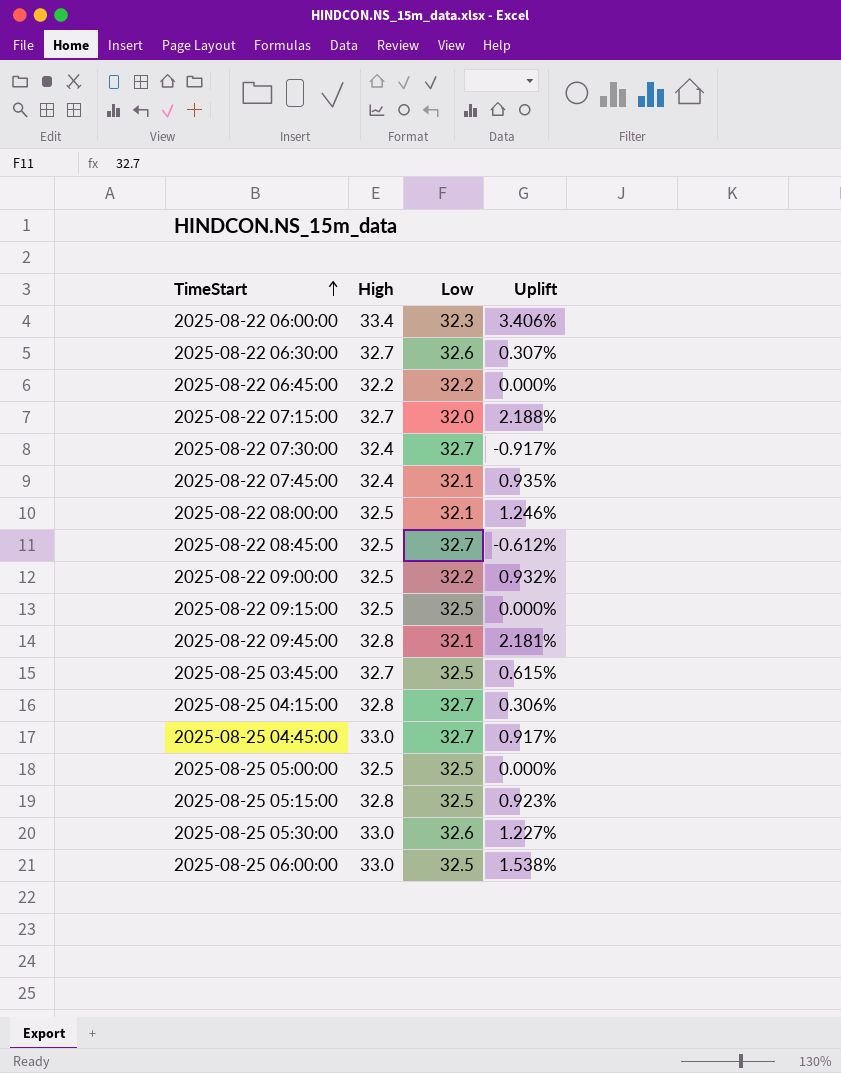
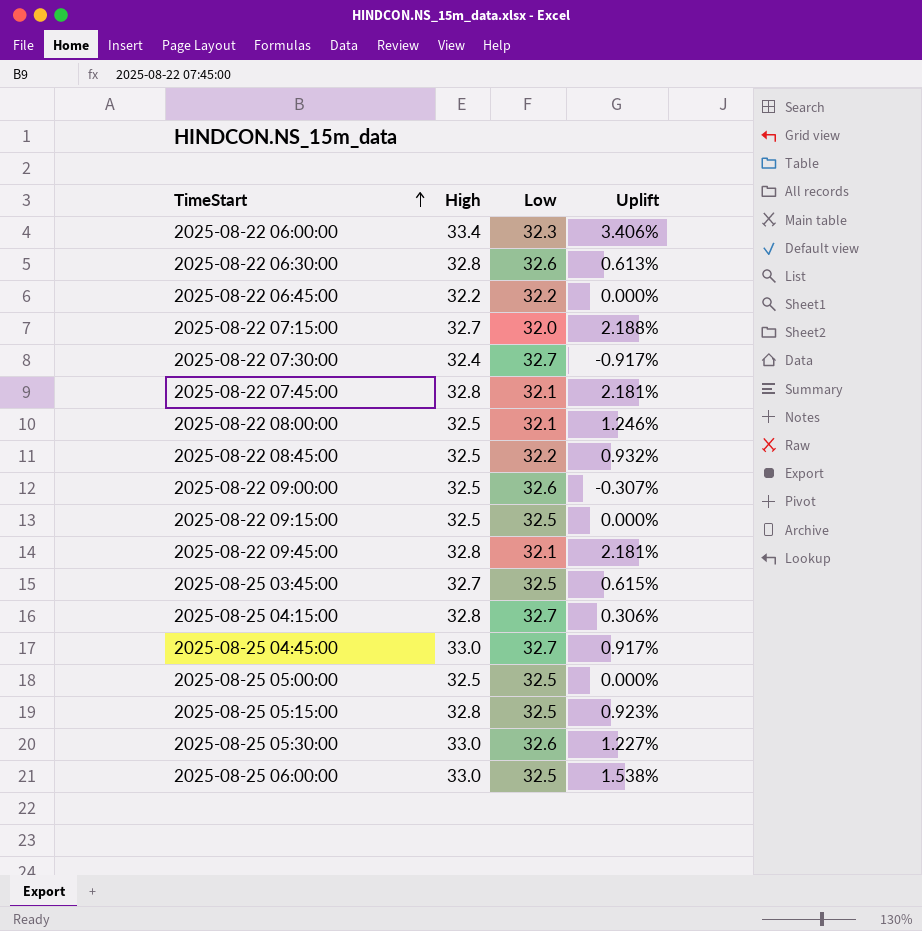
2025-08-22 06:30:00 | High: 32.7 -> 32.8
2025-08-22 06:30:00 | Uplift: 0.307% -> 0.613%
2025-08-22 07:45:00 | High: 32.4 -> 32.8
2025-08-22 07:45:00 | Uplift: 0.935% -> 2.181%
2025-08-22 08:45:00 | Low: 32.7 -> 32.2
2025-08-22 08:45:00 | Uplift: -0.612% -> 0.932%
2025-08-22 09:00:00 | Low: 32.2 -> 32.6
2025-08-22 09:00:00 | Uplift: 0.932% -> -0.307%

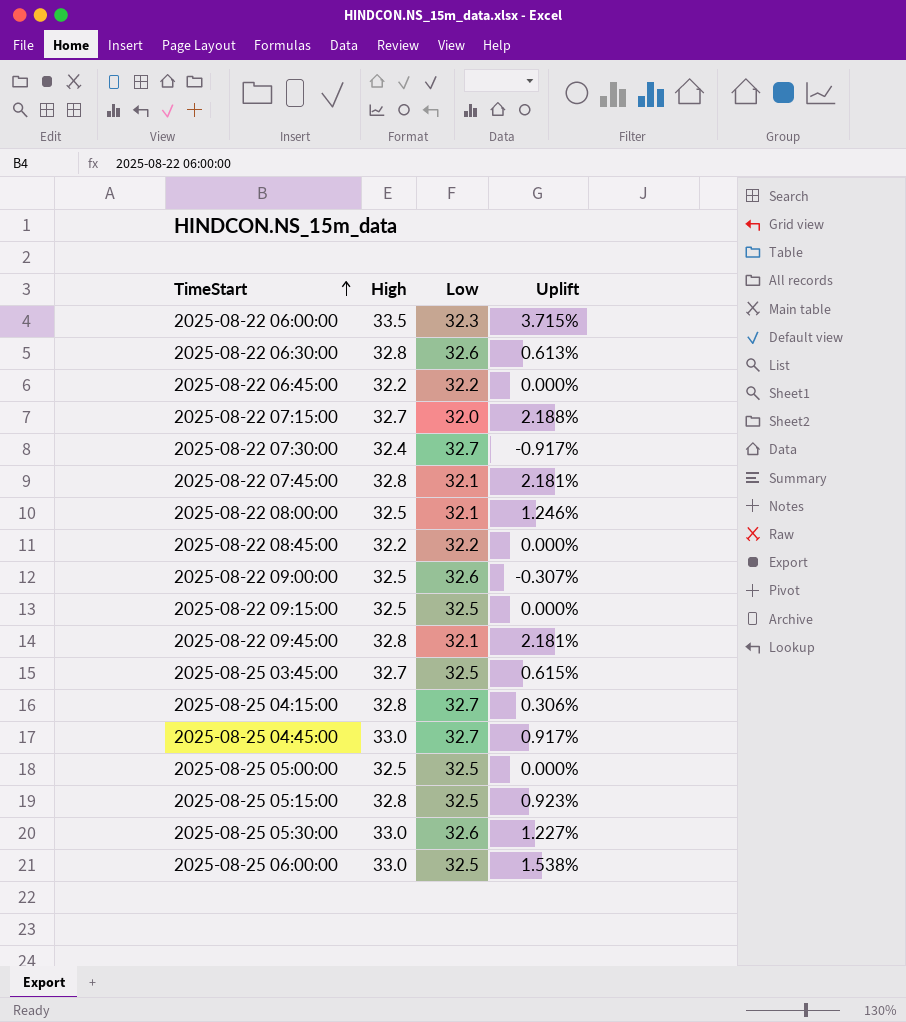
2025-08-22 06:00:00 | High: 33.4 -> 33.5
2025-08-22 06:00:00 | Uplift: 3.406% -> 3.715%
2025-08-22 08:45:00 | High: 32.5 -> 32.2
2025-08-22 08:45:00 | Uplift: 0.932% -> 0.000%

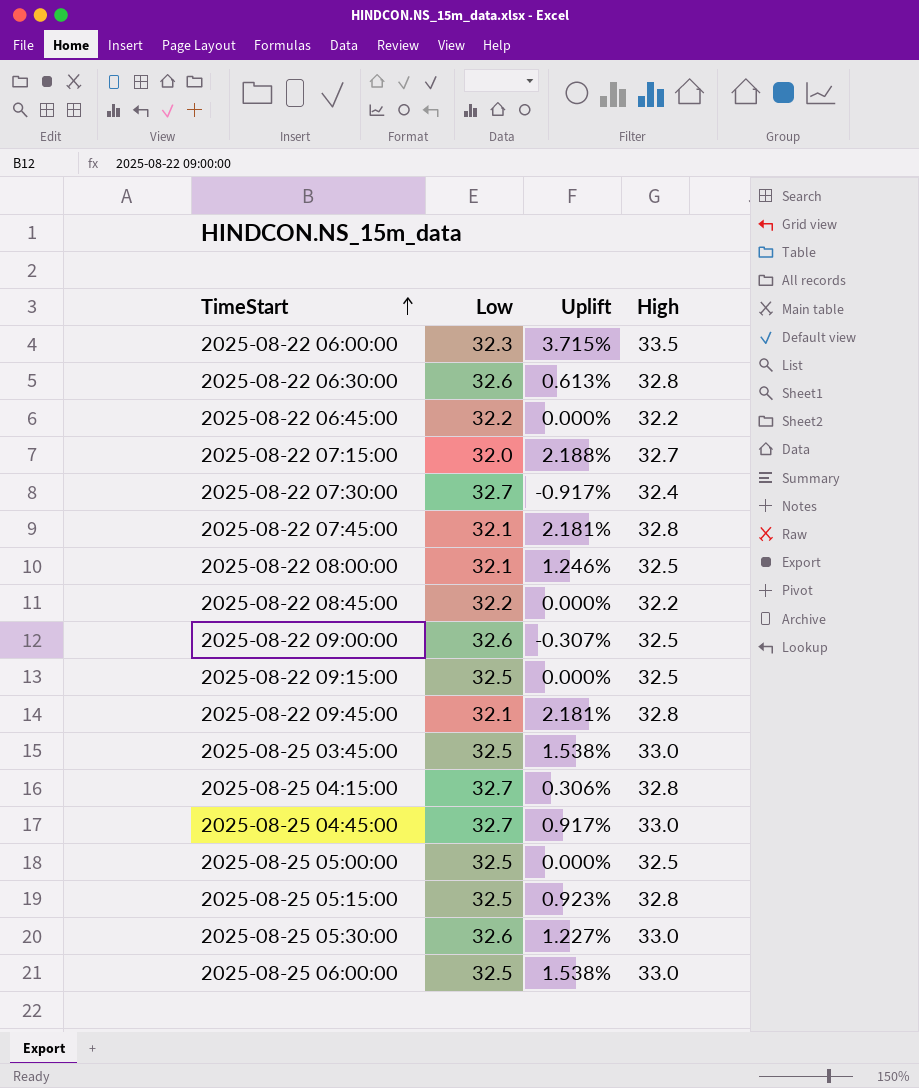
column High | position: 2 -> 4
2025-08-25 03:45:00 | Uplift: 0.615% -> 1.538%
2025-08-25 03:45:00 | High: 32.7 -> 33.0

